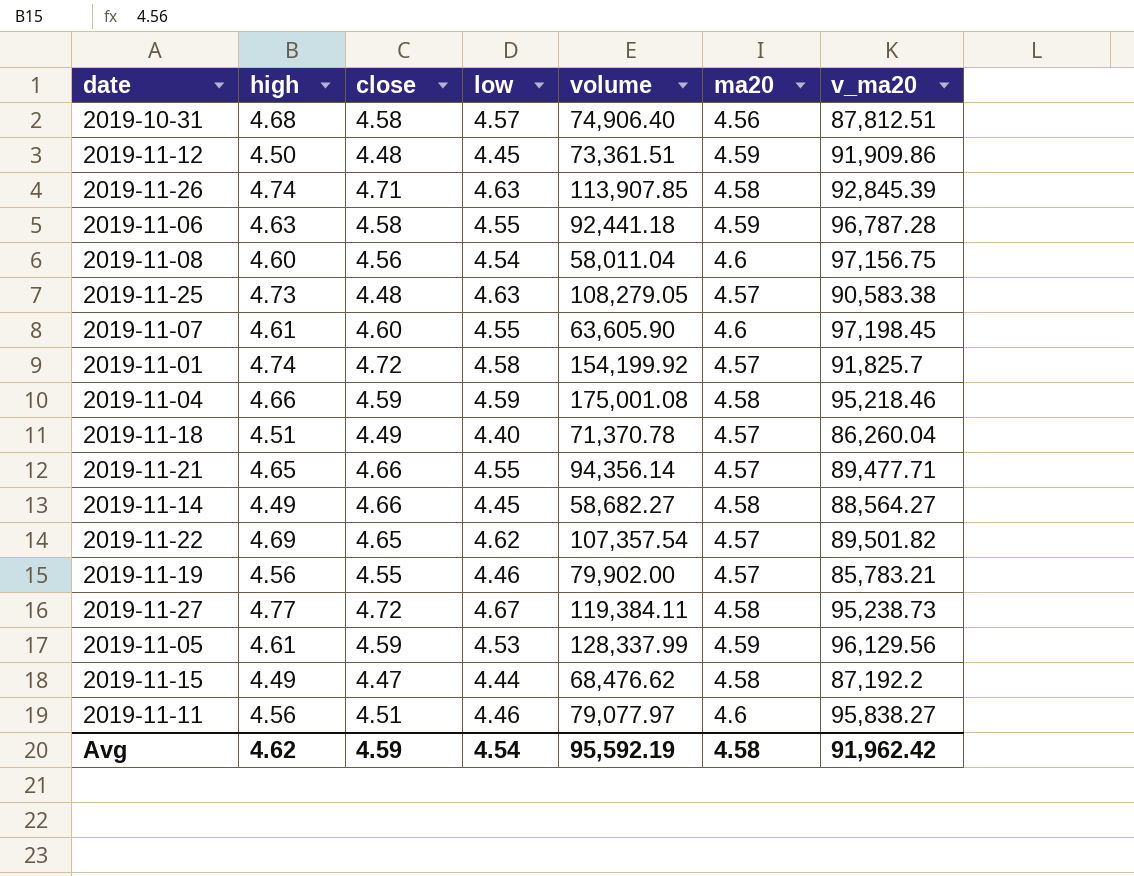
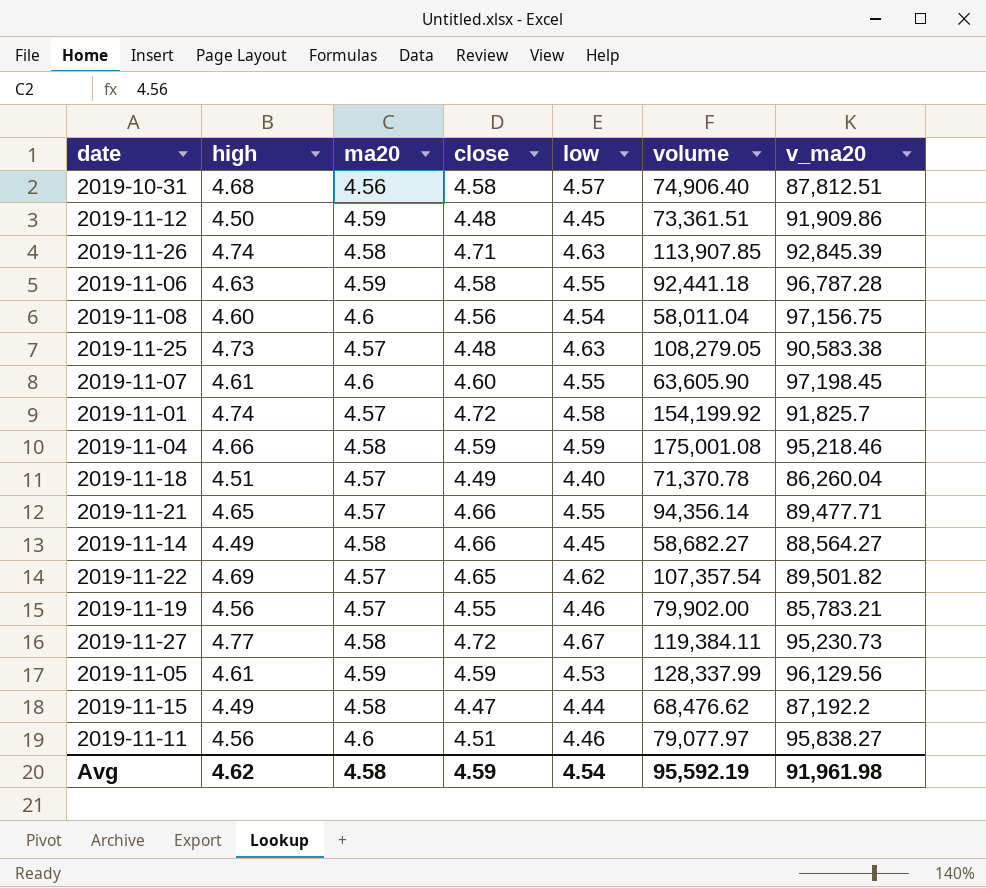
column ma20 | position: 6 -> 3
2019-11-27 | v_ma20: 95,238.73 -> 95,230.73
Avg | v_ma20: 91,962.42 -> 91,961.98

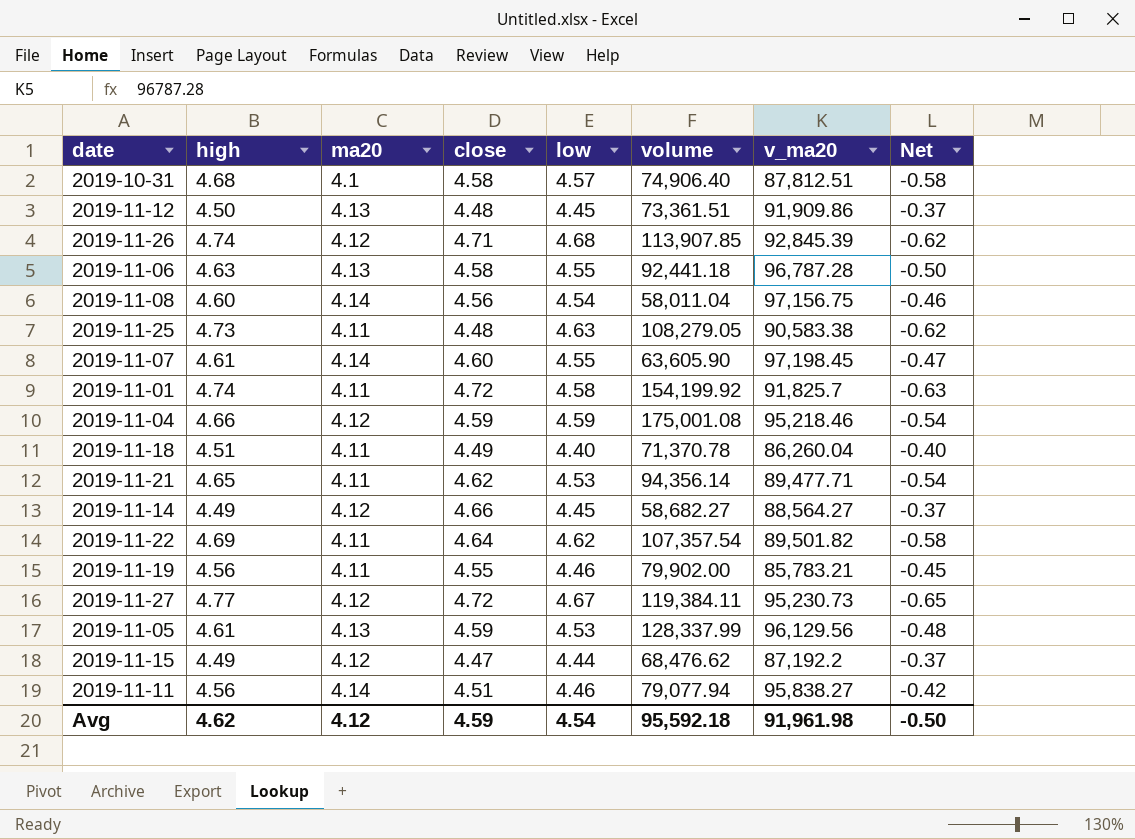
column Net | formula: none -> [ma20] - [high]
2019-10-31 | ma20: 4.56 -> 4.1
2019-11-12 | ma20: 4.59 -> 4.13
2019-11-26 | ma20: 4.58 -> 4.12
2019-11-26 | low: 4.63 -> 4.68
2019-11-06 | ma20: 4.59 -> 4.13
2019-11-08 | ma20: 4.6 -> 4.14
2019-11-25 | ma20: 4.57 -> 4.11
2019-11-07 | ma20: 4.6 -> 4.14
2019-11-01 | ma20: 4.57 -> 4.11
2019-11-04 | ma20: 4.58 -> 4.12
2019-11-18 | ma20: 4.57 -> 4.11
2019-11-21 | ma20: 4.57 -> 4.11
2019-11-21 | close: 4.66 -> 4.62
2019-11-21 | low: 4.55 -> 4.53
2019-11-14 | ma20: 4.58 -> 4.12
2019-11-22 | ma20: 4.57 -> 4.11
2019-11-22 | close: 4.65 -> 4.64
2019-11-19 | ma20: 4.57 -> 4.11
2019-11-27 | ma20: 4.58 -> 4.12
2019-11-05 | ma20: 4.59 -> 4.13
2019-11-15 | ma20: 4.58 -> 4.12
2019-11-11 | ma20: 4.6 -> 4.14
2019-11-11 | volume: 79,077.97 -> 79,077.94
Avg | ma20: 4.58 -> 4.12
Avg | volume: 95,592.19 -> 95,592.18

